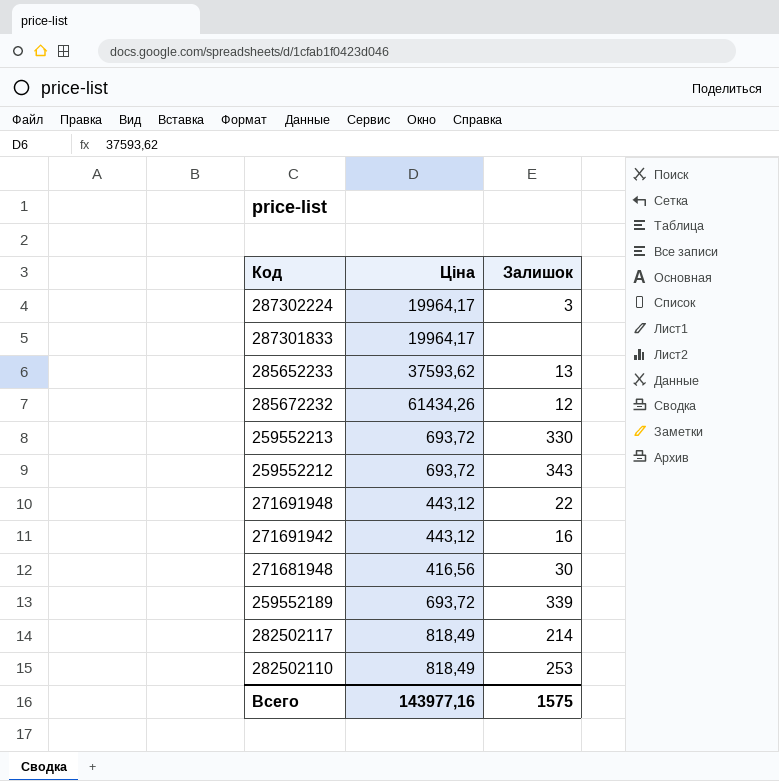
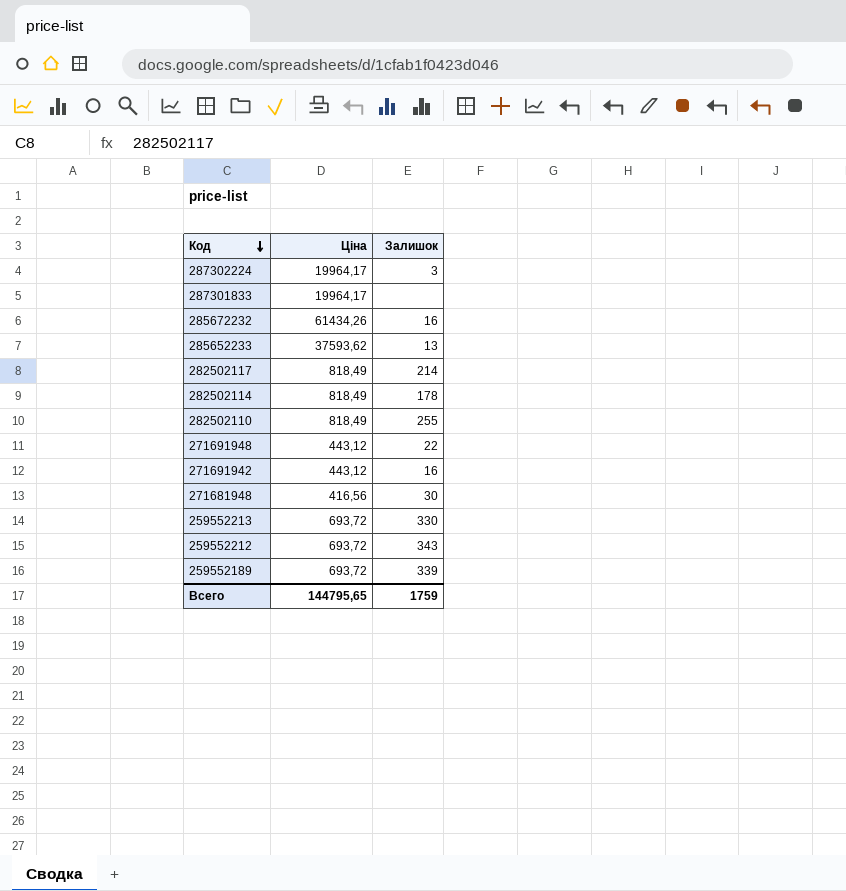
row order: none -> Код descending
285672232 | Залишок: 12 -> 16
row 282502114: none -> 818,49 | 178
282502110 | Залишок: 253 -> 255
Всего | Ціна: 143977,16 -> 144795,65
Всего | Залишок: 1575 -> 1759

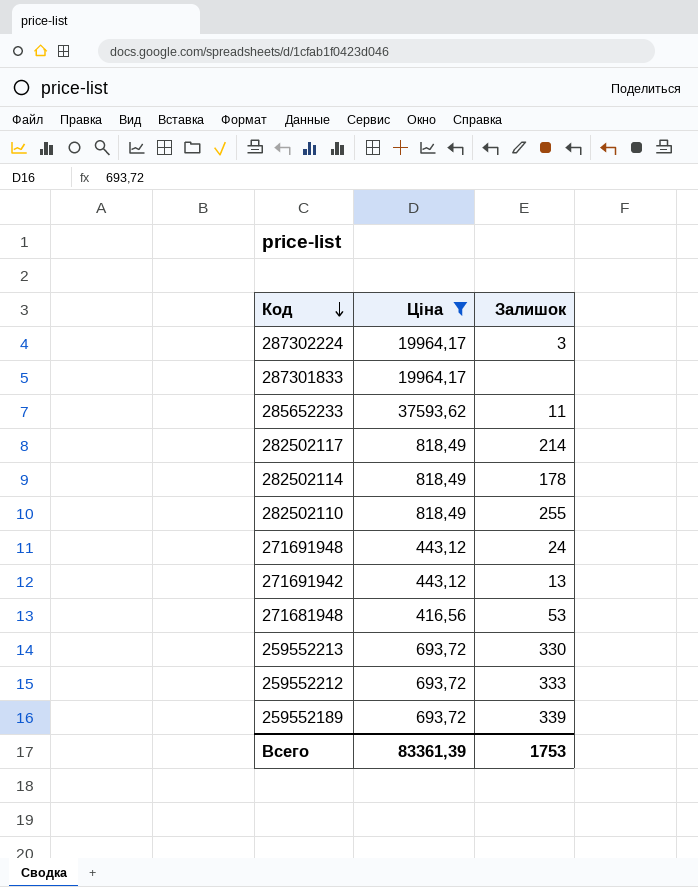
filter: none -> Ціна != 61434,26
285652233 | Залишок: 13 -> 11
271691948 | Залишок: 22 -> 24
271691942 | Залишок: 16 -> 13
271681948 | Залишок: 30 -> 53
259552212 | Залишок: 343 -> 333
Всего | Ціна: 144795,65 -> 83361,39
Всего | Залишок: 1759 -> 1753

